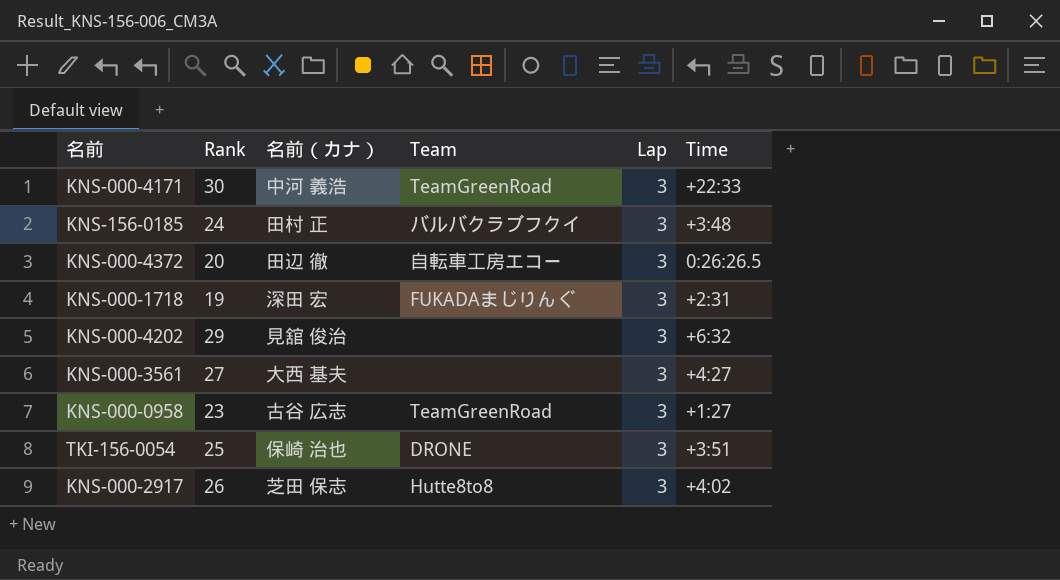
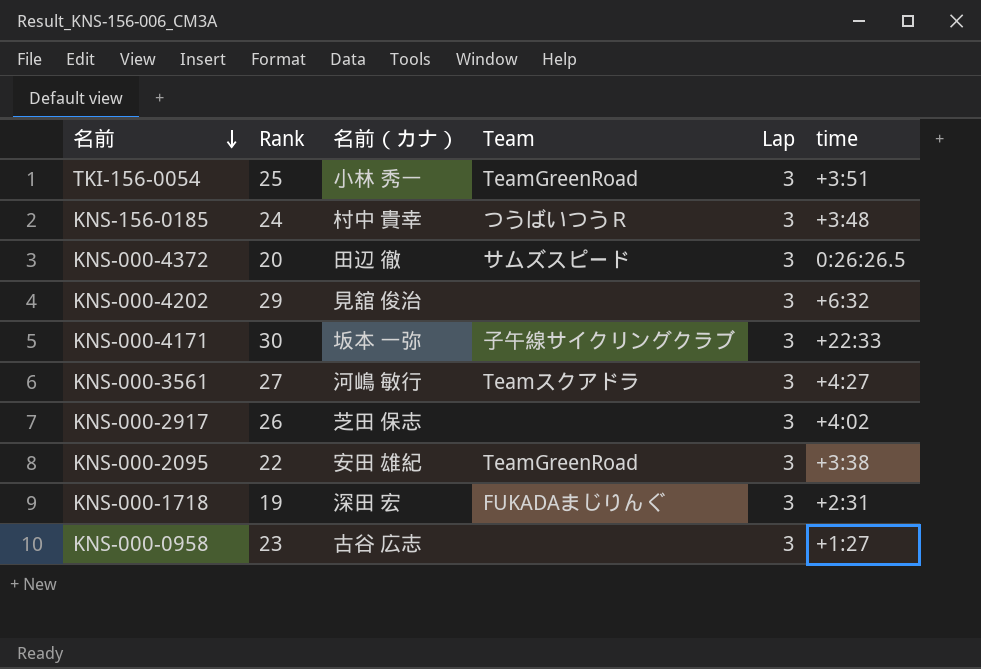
row order: none -> 名前 descending
column name: Time -> time
TKI-156-0054 | 名前（カナ）: 保崎 治也 -> 小林 秀一
TKI-156-0054 | Team: DRONE -> TeamGreenRoad
KNS-156-0185 | 名前（カナ）: 田村 正 -> 村中 貴幸
KNS-156-0185 | Team: バルバクラブフクイ -> つうばいつうＲ
KNS-000-4372 | Team: 自転車工房エコー -> サムズスピード
KNS-000-4171 | 名前（カナ）: 中河 義浩 -> 坂本 一弥
KNS-000-4171 | Team: TeamGreenRoad -> 子午線サイクリングクラブ
KNS-000-3561 | 名前（カナ）: 大西 基夫 -> 河嶋 敏行
KNS-000-3561 | Team: none -> Teamスクアドラ
KNS-000-2917 | Team: Hutte8to8 -> none
row KNS-000-2095: none -> 22 | 安田 雄紀 | TeamGreenRoad | 3 | +3:38
KNS-000-0958 | Team: TeamGreenRoad -> none

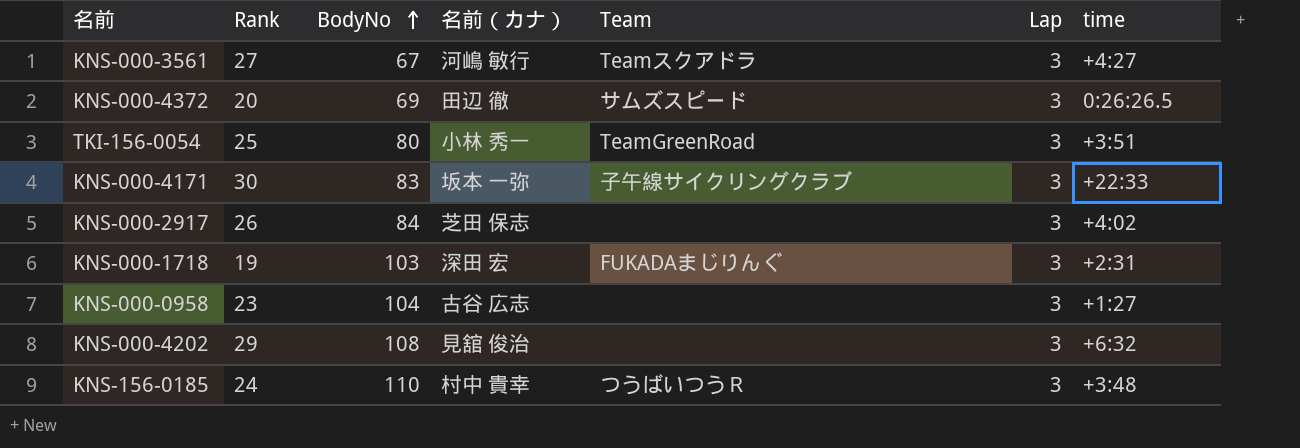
row order: 名前 descending -> BodyNo ascending
column BodyNo | position: none -> 3
row KNS-000-2095: 22 | 安田 雄紀 | TeamGreenRoad | 3 | +3:38 -> none

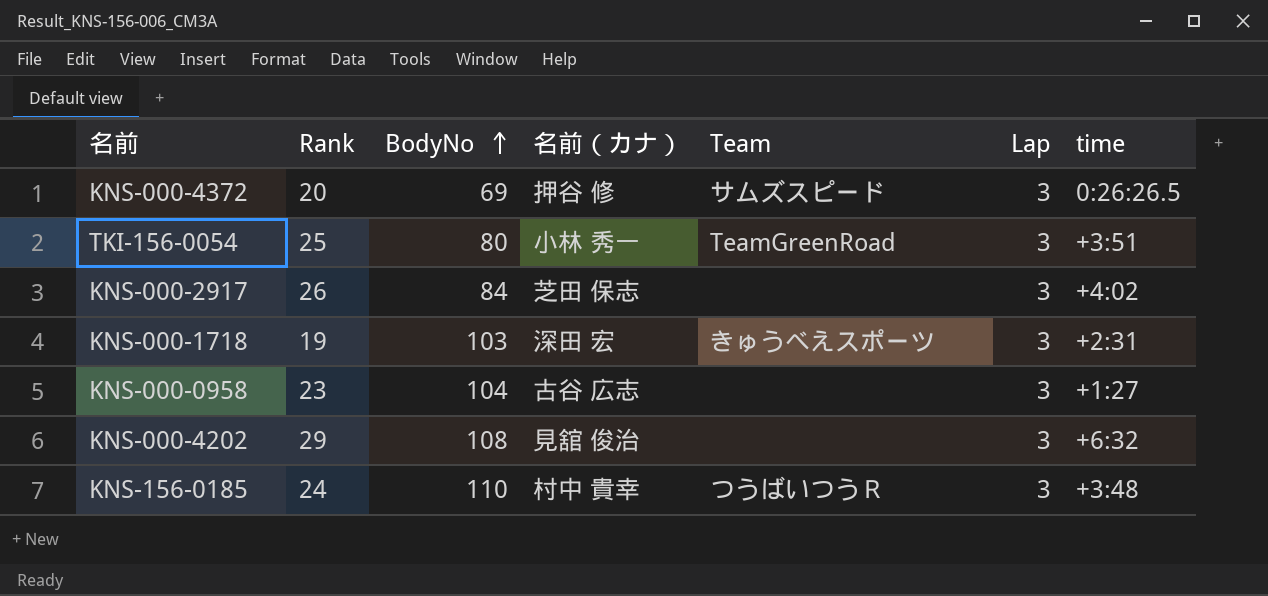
row KNS-000-3561: 27 | 67 | 河嶋 敏行 | Teamスクアドラ | 3 | +4:27 -> none
row KNS-000-4171: 30 | 83 | 坂本 一弥 | 子午線サイクリングクラブ | 3 | +22:33 -> none
KNS-000-4372 | 名前（カナ）: 田辺 徹 -> 押谷 修
KNS-000-1718 | Team: FUKADAまじりんぐ -> きゅうべえスポーツ

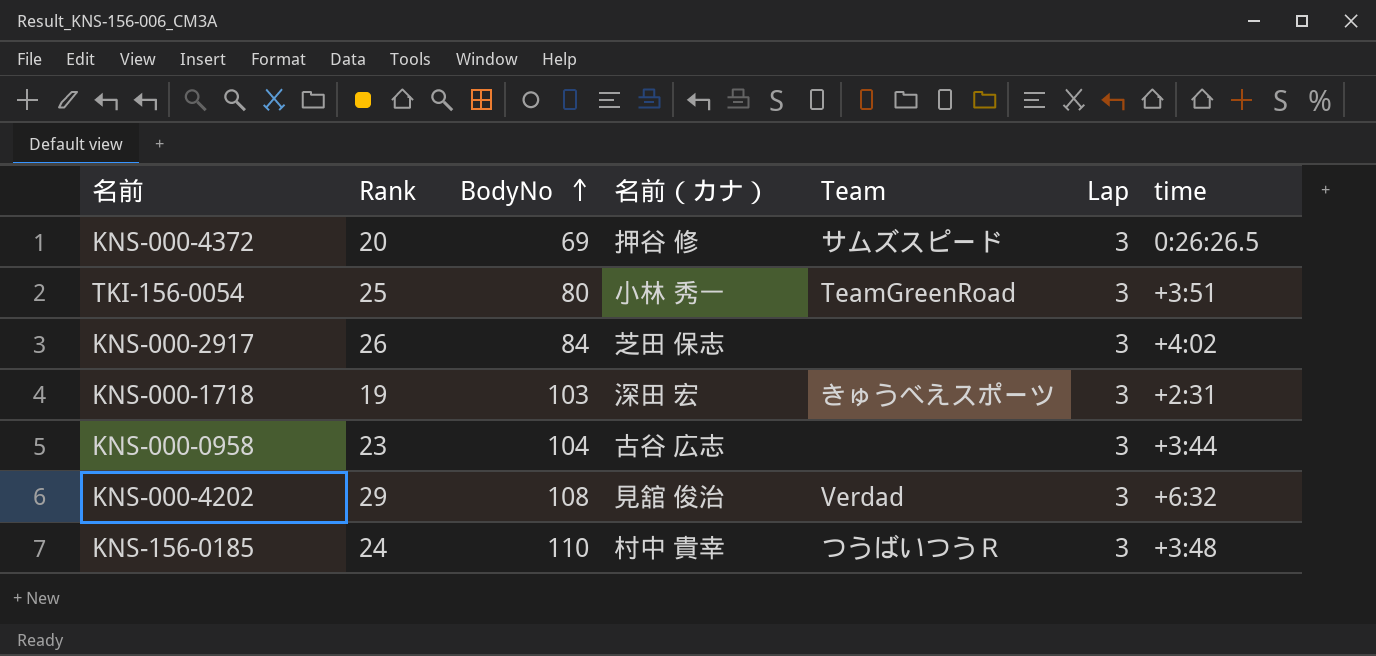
KNS-000-0958 | time: +1:27 -> +3:44
KNS-000-4202 | Team: none -> Verdad

